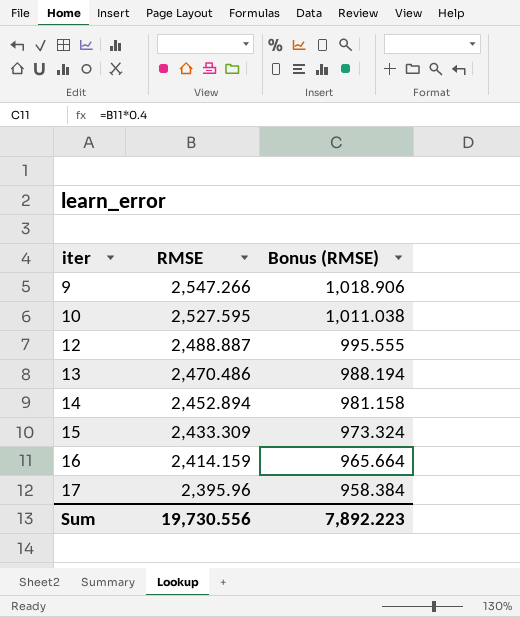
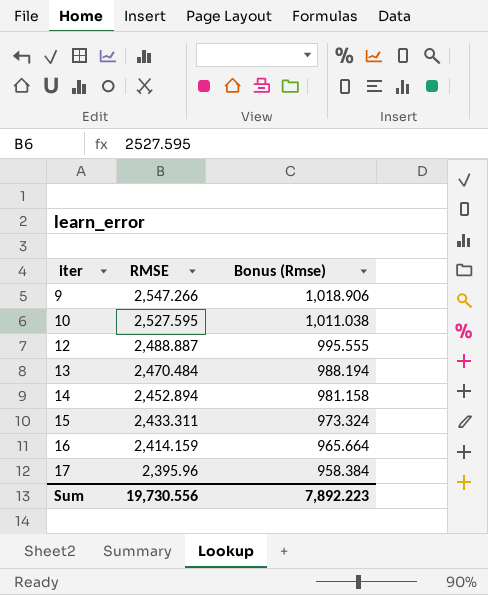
column name: Bonus (RMSE) -> Bonus (Rmse)
13 | RMSE: 2,470.486 -> 2,470.484
15 | RMSE: 2,433.309 -> 2,433.311

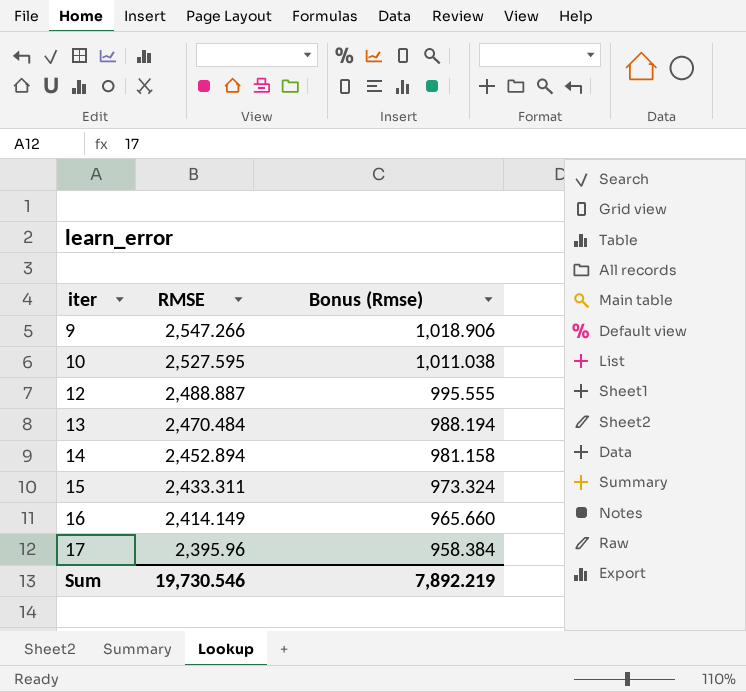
16 | RMSE: 2,414.159 -> 2,414.149
16 | Bonus (Rmse): 965.664 -> 965.660
Sum | RMSE: 19,730.556 -> 19,730.546
Sum | Bonus (Rmse): 7,892.223 -> 7,892.219

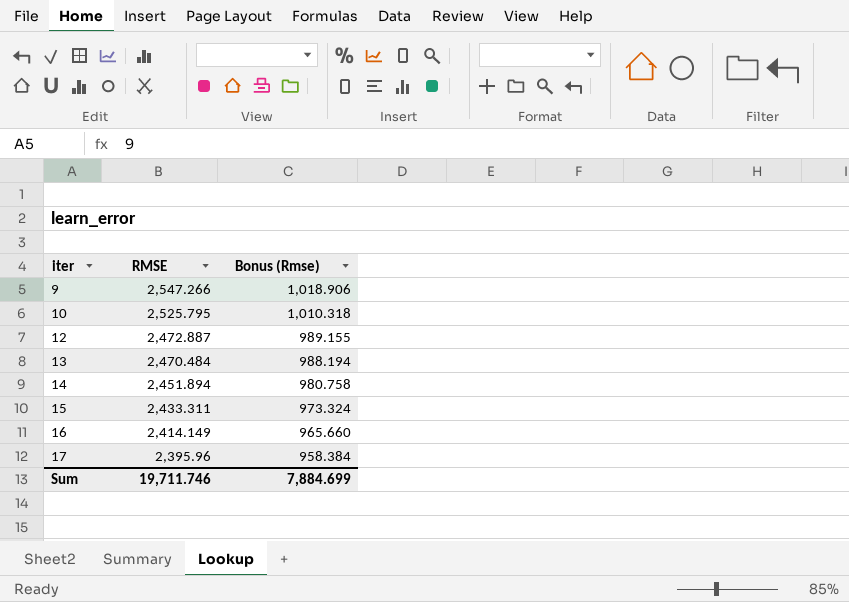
10 | RMSE: 2,527.595 -> 2,525.795
10 | Bonus (Rmse): 1,011.038 -> 1,010.318
12 | RMSE: 2,488.887 -> 2,472.887
12 | Bonus (Rmse): 995.555 -> 989.155
14 | RMSE: 2,452.894 -> 2,451.894
14 | Bonus (Rmse): 981.158 -> 980.758
Sum | RMSE: 19,730.546 -> 19,711.746
Sum | Bonus (Rmse): 7,892.219 -> 7,884.699

